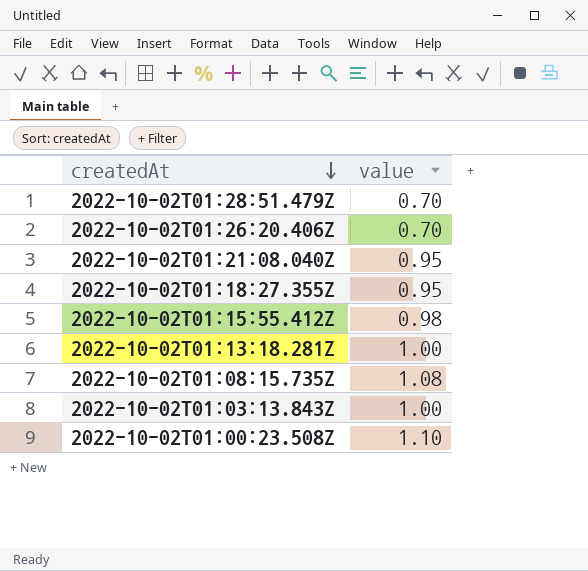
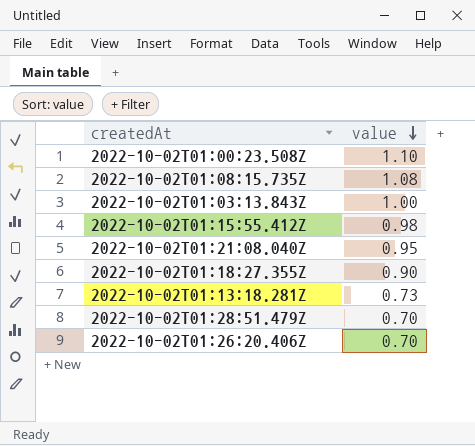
row order: createdAt descending -> value descending
2022-10-02T01:18:27.355Z | value: 0.95 -> 0.90
2022-10-02T01:13:18.281Z | value: 1.00 -> 0.73

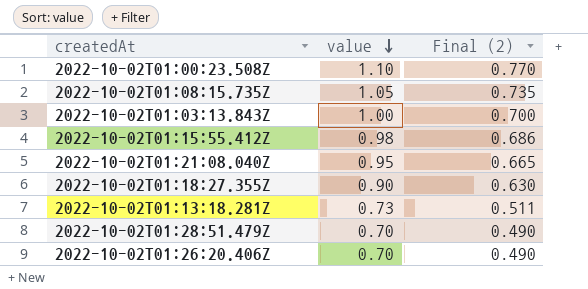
column Final (2) | formula: none -> [value] * 0.7
2022-10-02T01:08:15.735Z | value: 1.08 -> 1.05

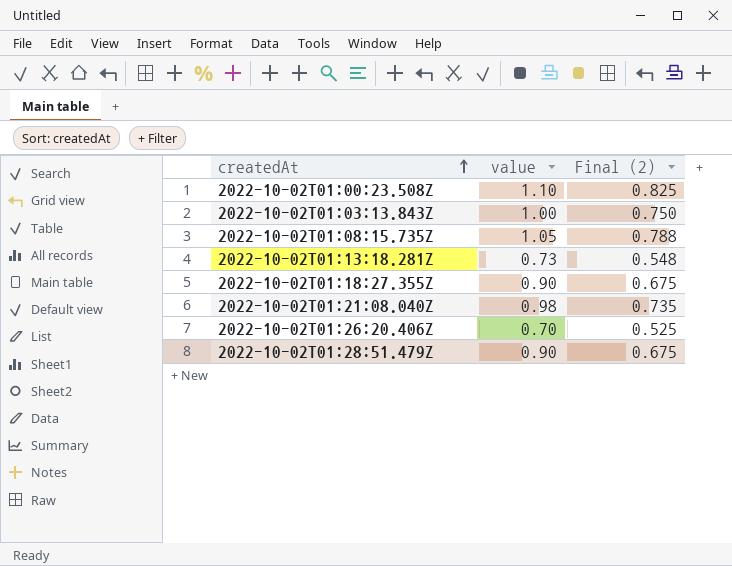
row order: value descending -> createdAt ascending
column Final (2) | formula: [value] * 0.7 -> [value] * 0.75
row 2022-10-02T01:15:55.412Z: 0.98 | 0.686 -> none
2022-10-02T01:21:08.040Z | value: 0.95 -> 0.98
2022-10-02T01:28:51.479Z | value: 0.70 -> 0.90

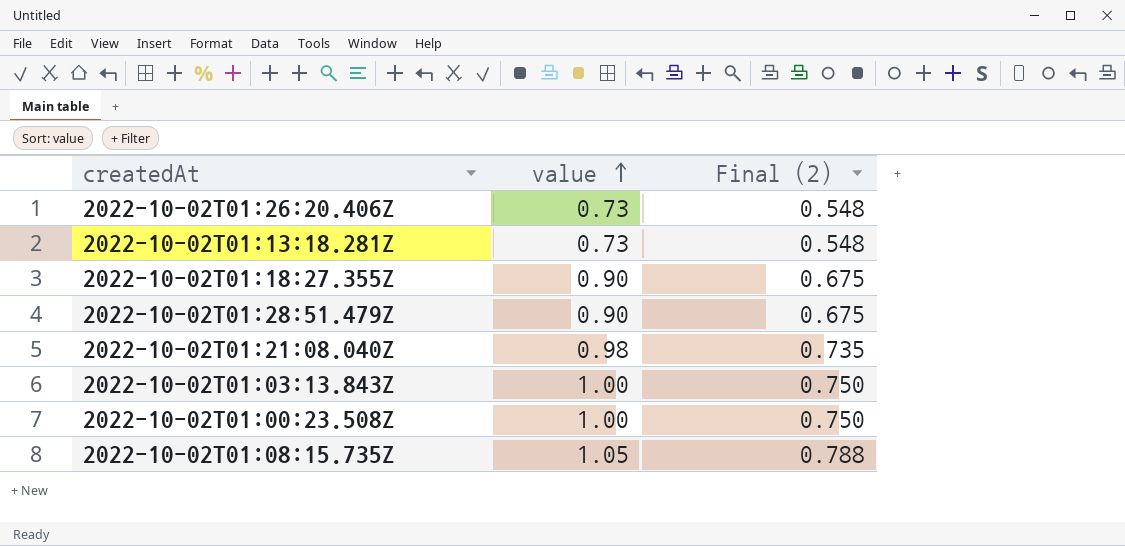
row order: createdAt ascending -> value ascending
2022-10-02T01:26:20.406Z | value: 0.70 -> 0.73
2022-10-02T01:26:20.406Z | Final (2): 0.525 -> 0.548
2022-10-02T01:00:23.508Z | value: 1.10 -> 1.00
2022-10-02T01:00:23.508Z | Final (2): 0.825 -> 0.750

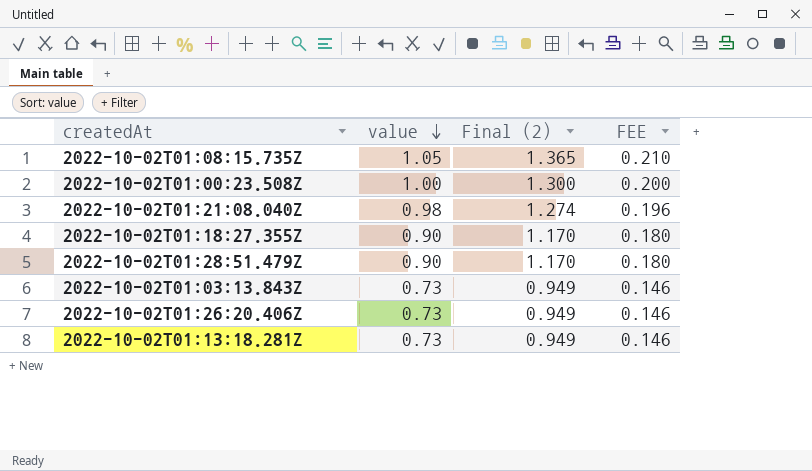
row order: value ascending -> value descending
column Final (2) | formula: [value] * 0.75 -> [value] * 1.3
column FEE | formula: none -> [value] * 0.2
2022-10-02T01:03:13.843Z | value: 1.00 -> 0.73

